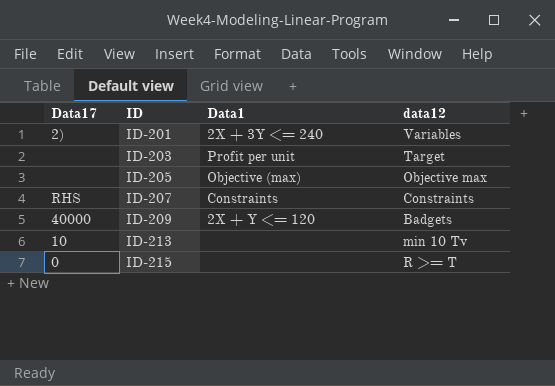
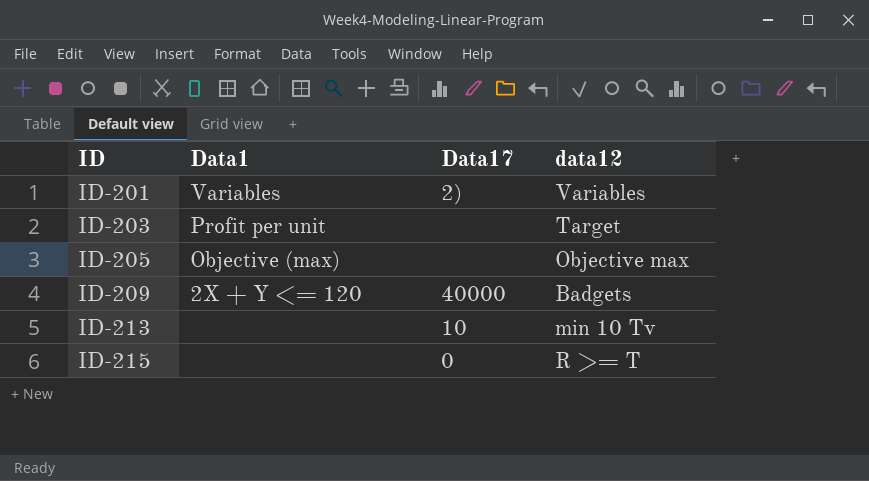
column Data17 | position: 1 -> 3
row ID-207: RHS | Constraints | Constraints -> none
ID-201 | Data1: 2X + 3Y <= 240 -> Variables

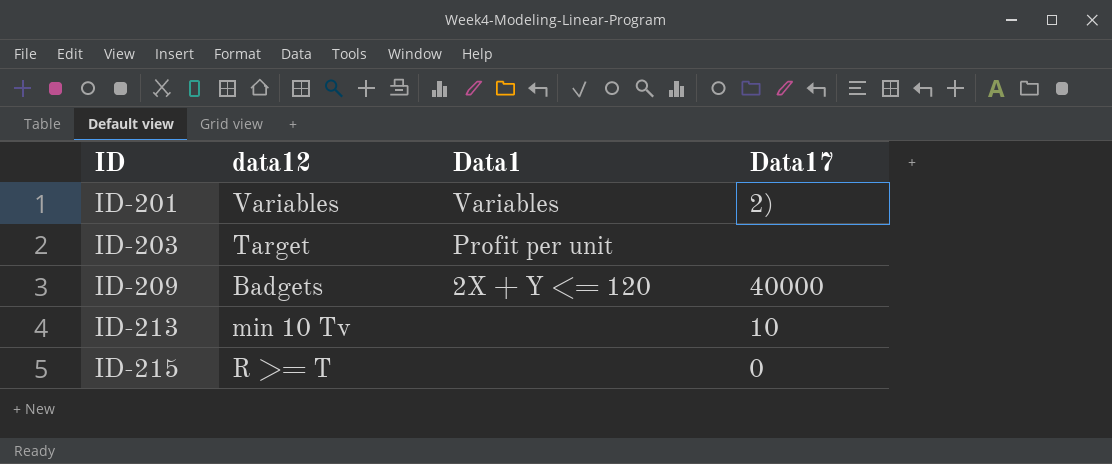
column data12 | position: 4 -> 2
row ID-205: Objective (max) | none | Objective max -> none

